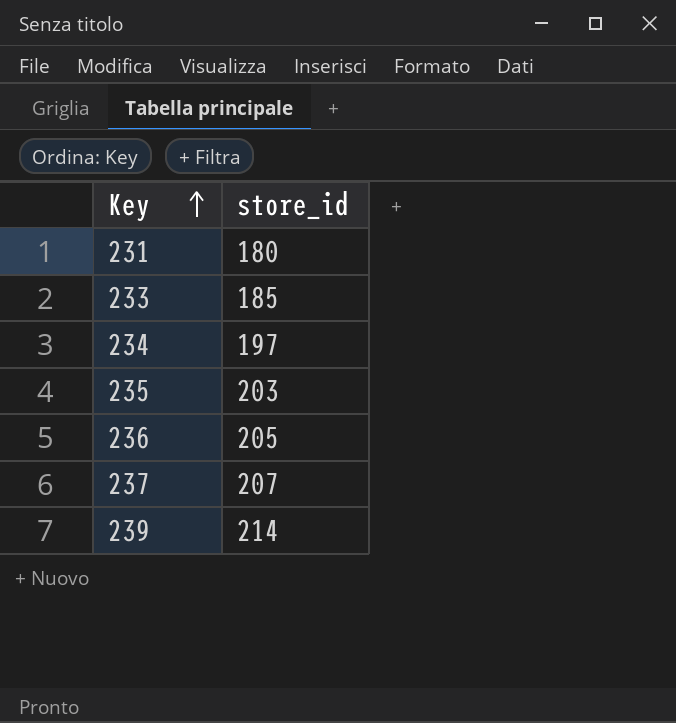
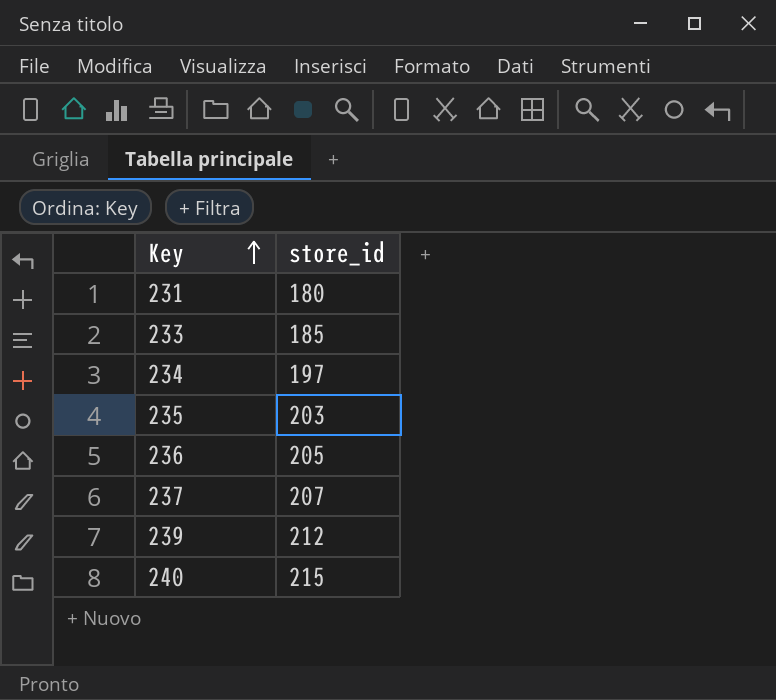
239 | store_id: 214 -> 212
row 240: none -> 215

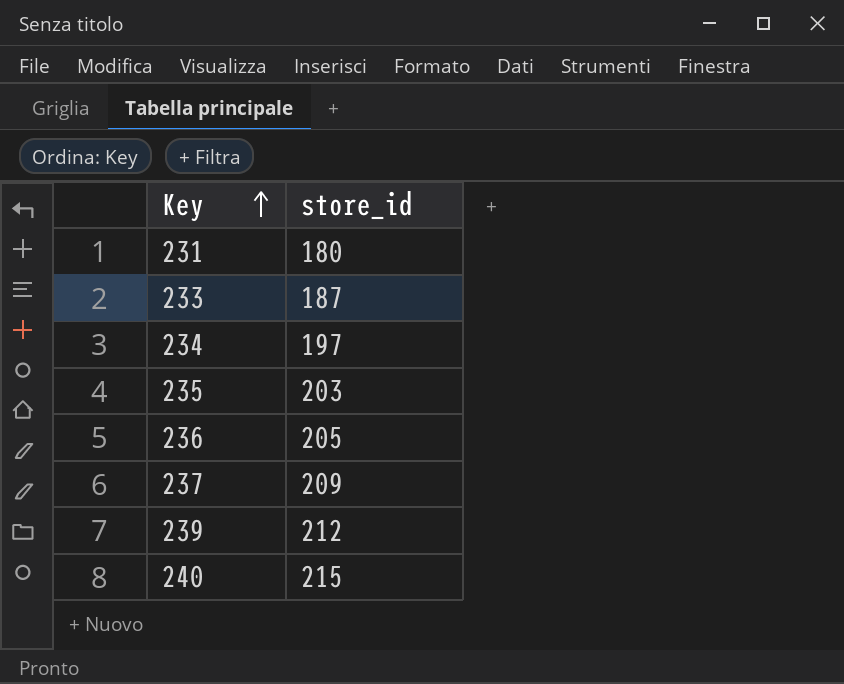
233 | store_id: 185 -> 187
237 | store_id: 207 -> 209

